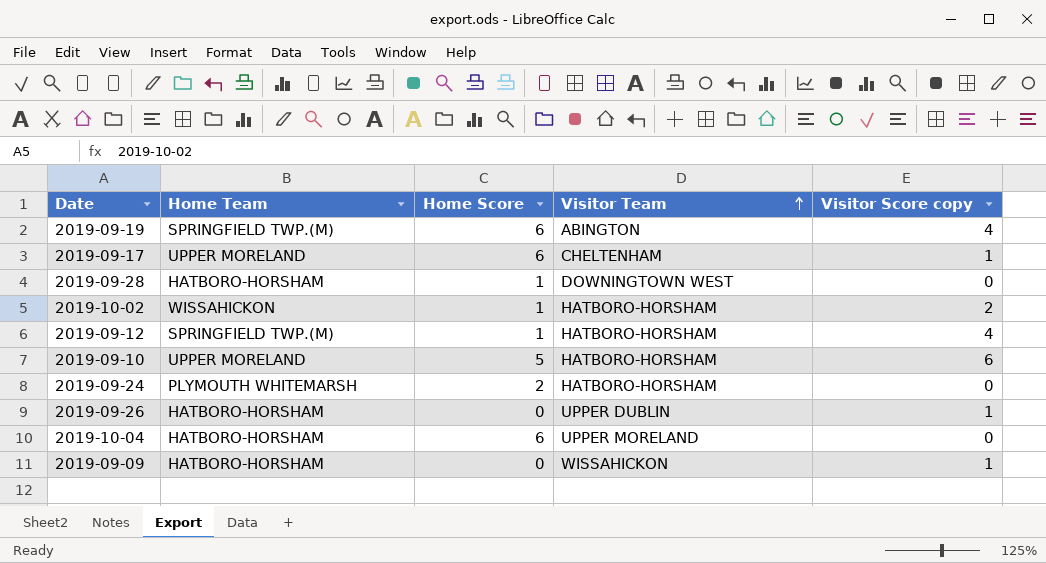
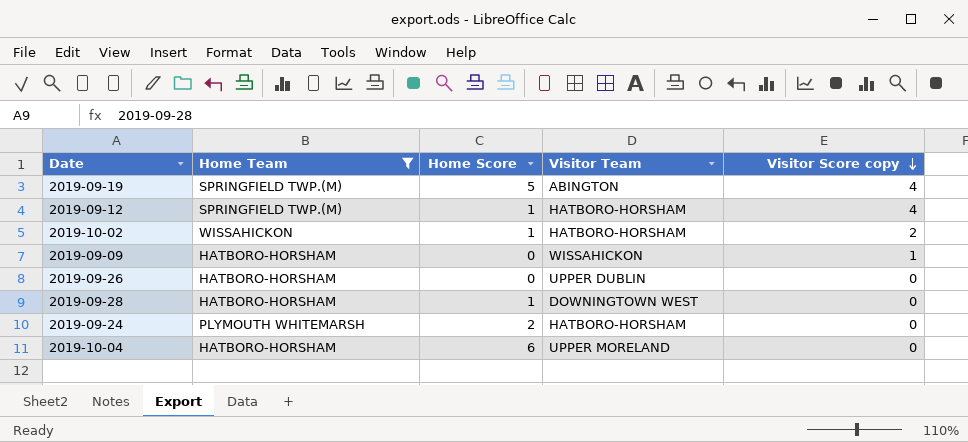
filter: none -> Home Team != UPPER MORELAND
row order: Visitor Team ascending -> Visitor Score copy descending
2019-09-19 | Home Score: 6 -> 5
2019-09-26 | Visitor Score copy: 1 -> 0

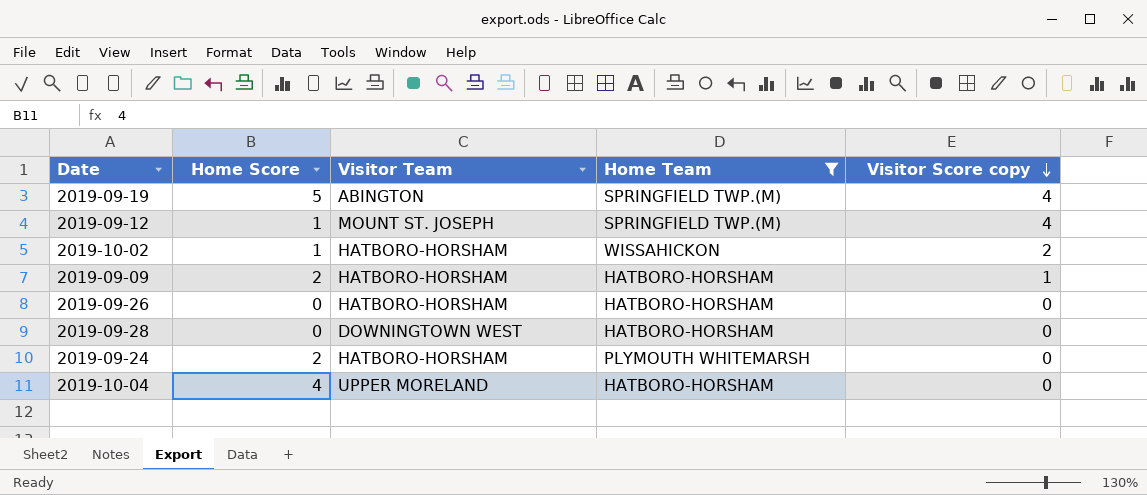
column Home Team | position: 2 -> 4
2019-09-12 | Visitor Team: HATBORO-HORSHAM -> MOUNT ST. JOSEPH
2019-09-09 | Home Score: 0 -> 2
2019-09-09 | Visitor Team: WISSAHICKON -> HATBORO-HORSHAM
2019-09-26 | Visitor Team: UPPER DUBLIN -> HATBORO-HORSHAM
2019-09-28 | Home Score: 1 -> 0
2019-10-04 | Home Score: 6 -> 4

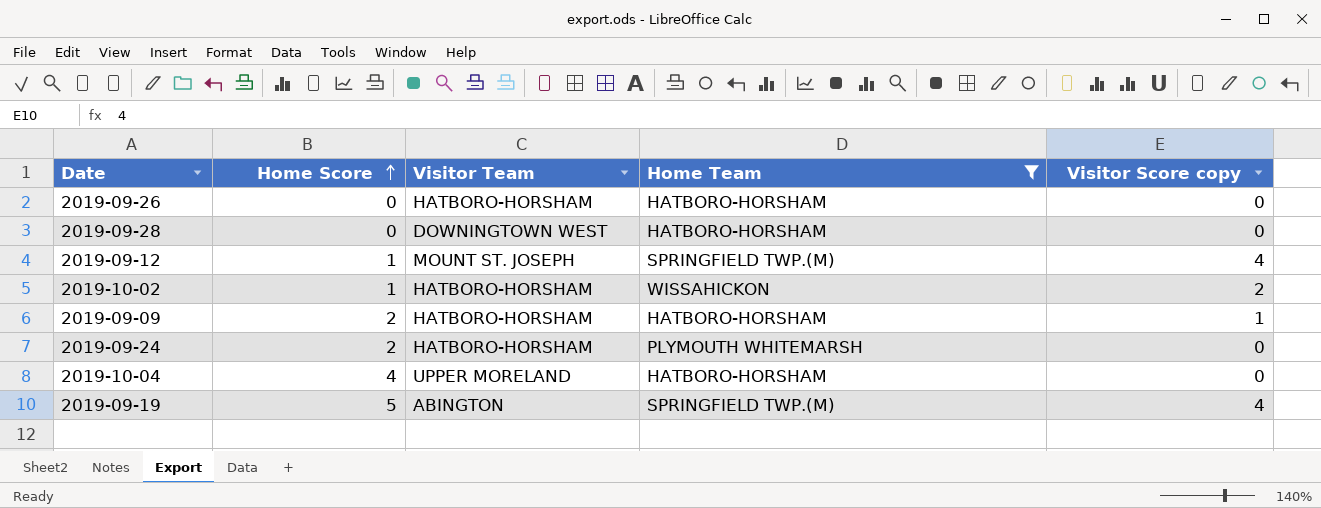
row order: Visitor Score copy descending -> Home Score ascending

